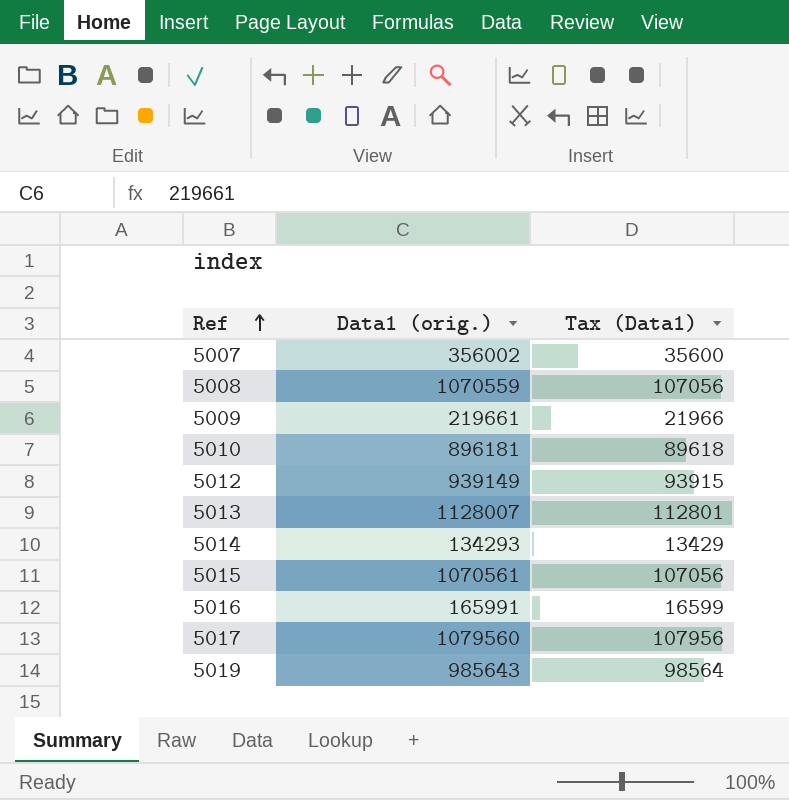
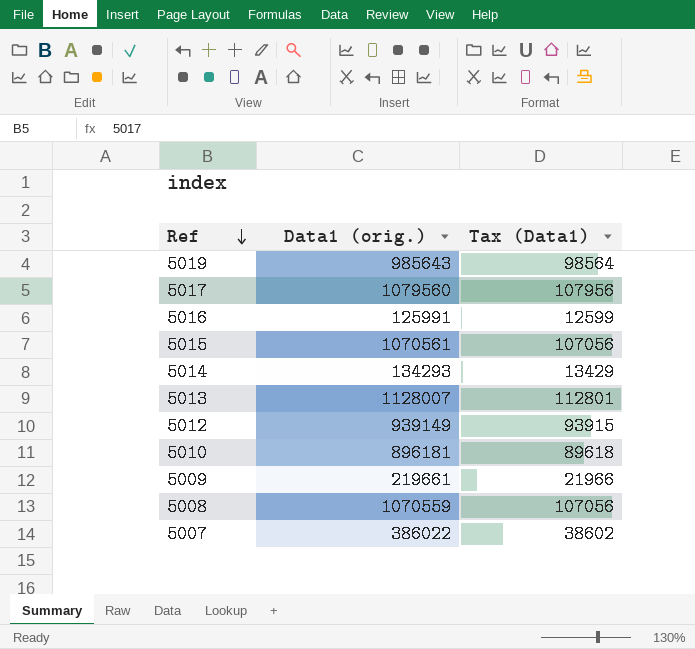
row order: Ref ascending -> Ref descending
5016 | Data1 (orig.): 165991 -> 125991
5016 | Tax (Data1): 16599 -> 12599
5007 | Data1 (orig.): 356002 -> 386022
5007 | Tax (Data1): 35600 -> 38602

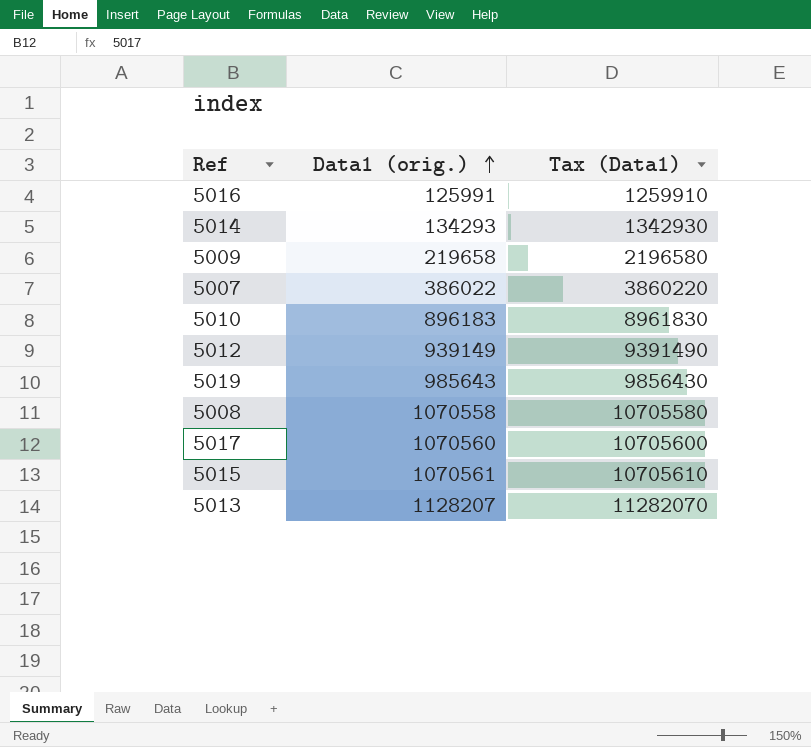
row order: Ref descending -> Data1 (orig.) ascending
column Tax (Data1) | formula: [Data1 (orig.)] * 0.1 -> [Data1 (orig.)] * 10
5009 | Data1 (orig.): 219661 -> 219658
5010 | Data1 (orig.): 896181 -> 896183
5008 | Data1 (orig.): 1070559 -> 1070558
5017 | Data1 (orig.): 1079560 -> 1070560
5013 | Data1 (orig.): 1128007 -> 1128207

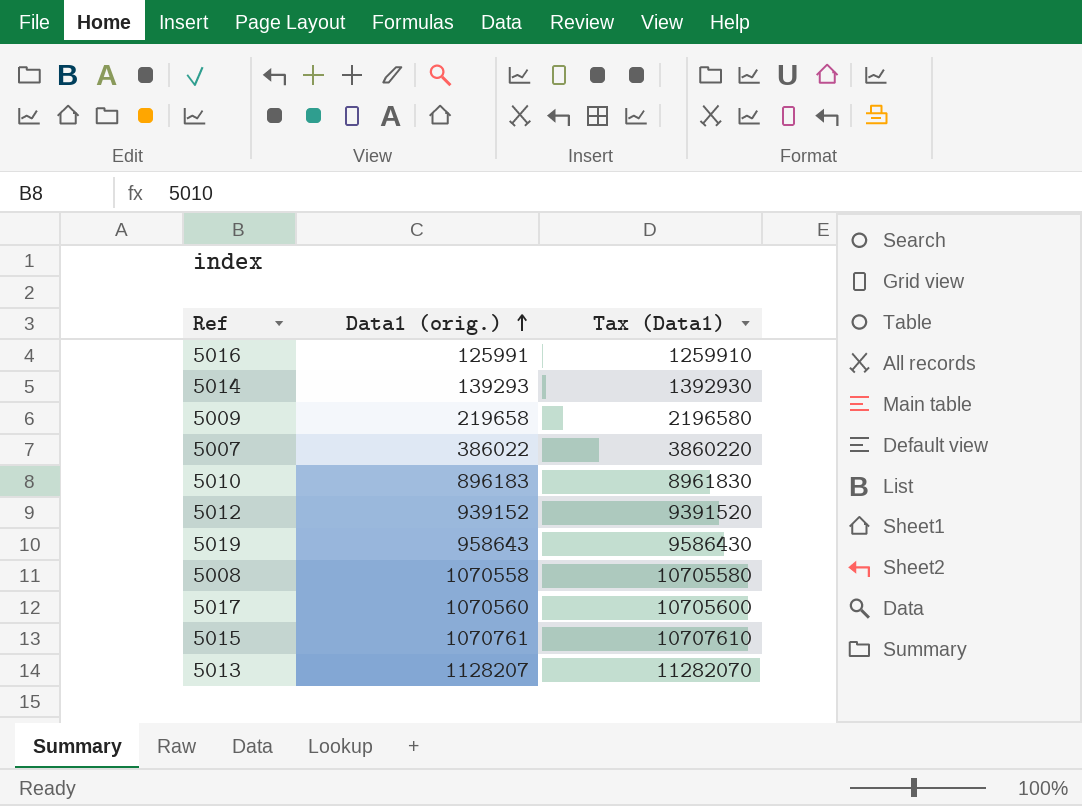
5014 | Data1 (orig.): 134293 -> 139293
5014 | Tax (Data1): 1342930 -> 1392930
5012 | Data1 (orig.): 939149 -> 939152
5012 | Tax (Data1): 9391490 -> 9391520
5019 | Data1 (orig.): 985643 -> 958643
5019 | Tax (Data1): 9856430 -> 9586430
5015 | Data1 (orig.): 1070561 -> 1070761
5015 | Tax (Data1): 10705610 -> 10707610

